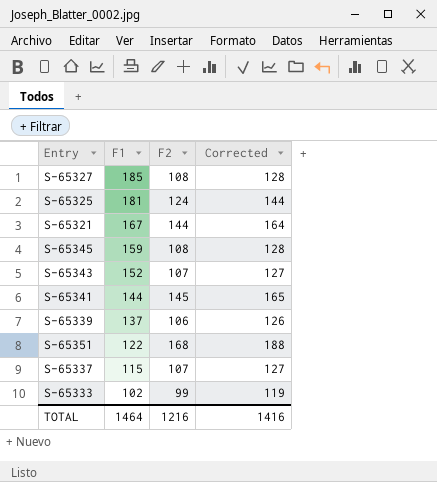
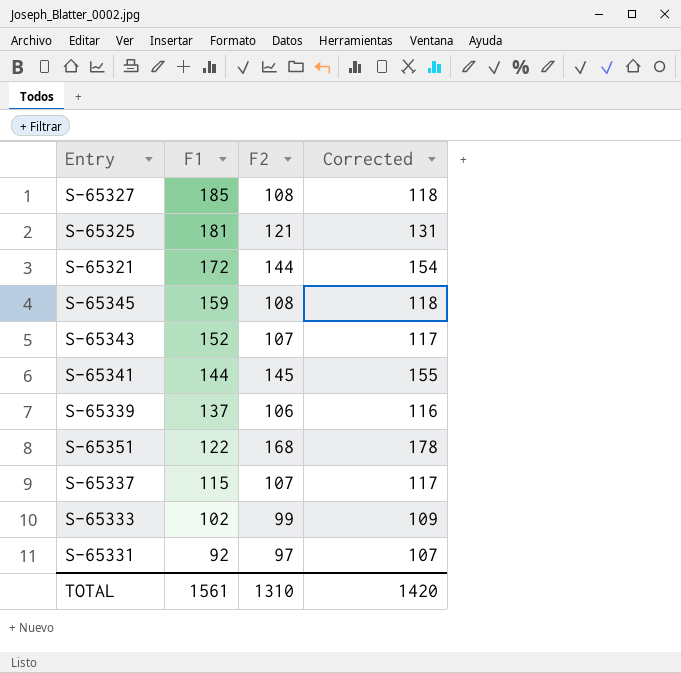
column Corrected | formula: [F2] + 20 -> [F2] + 10
S-65325 | F2: 124 -> 121
S-65321 | F1: 167 -> 172
row S-65331: none -> 92 | 97 | 107
TOTAL | F1: 1464 -> 1561
TOTAL | F2: 1216 -> 1310
TOTAL | Corrected: 1416 -> 1420

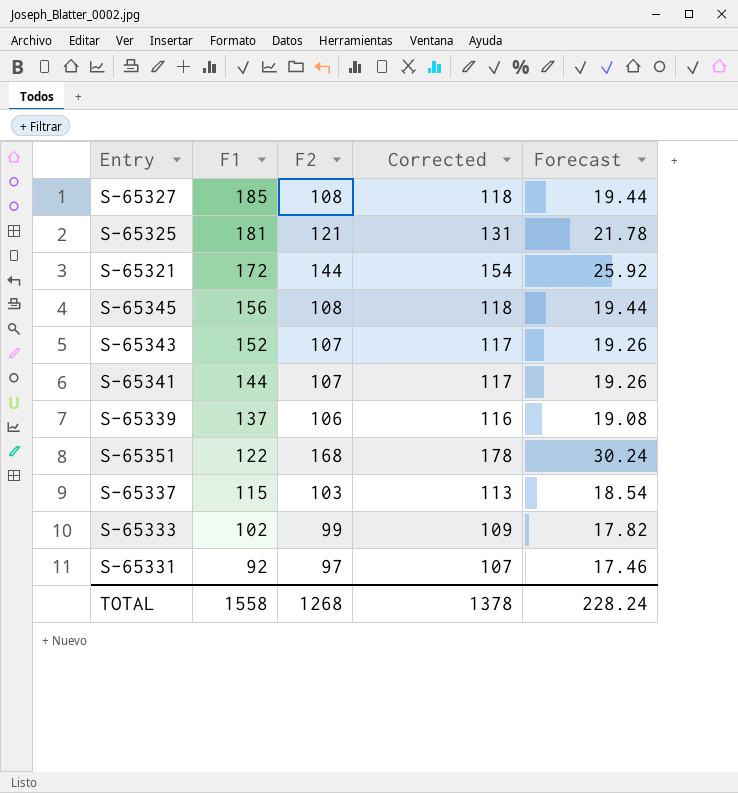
column Forecast | formula: none -> [F2] * 0.18
S-65345 | F1: 159 -> 156
S-65341 | F2: 145 -> 107
S-65341 | Corrected: 155 -> 117
S-65337 | F2: 107 -> 103
S-65337 | Corrected: 117 -> 113
TOTAL | F1: 1561 -> 1558
TOTAL | F2: 1310 -> 1268
TOTAL | Corrected: 1420 -> 1378

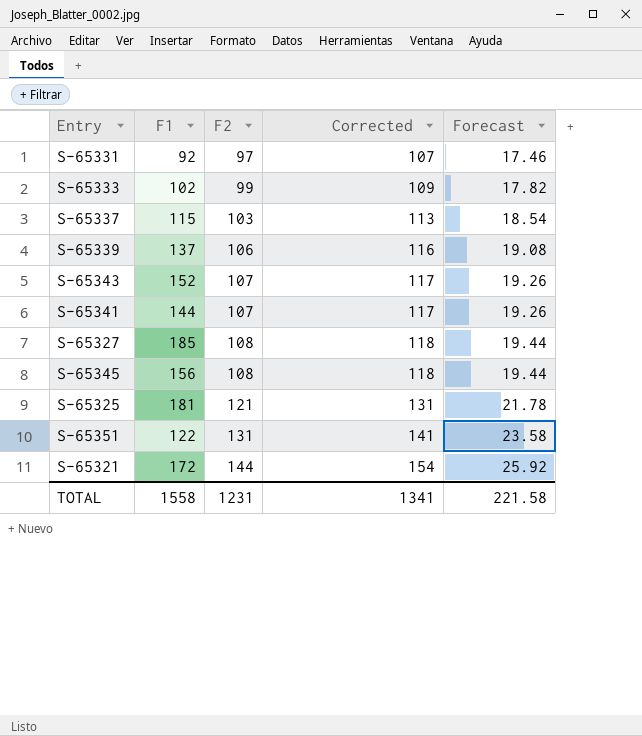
row order: F1 descending -> F2 ascending
S-65351 | F2: 168 -> 131
S-65351 | Corrected: 178 -> 141
S-65351 | Forecast: 30.24 -> 23.58
TOTAL | F2: 1268 -> 1231
TOTAL | Corrected: 1378 -> 1341
TOTAL | Forecast: 228.24 -> 221.58

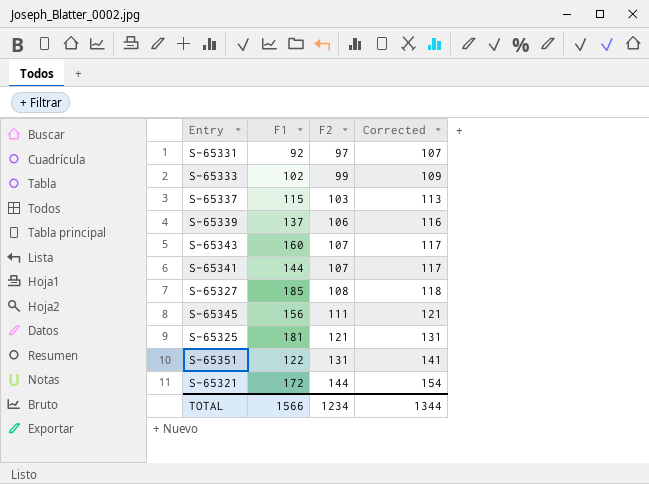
column Forecast | formula: [F2] * 0.18 -> none
S-65343 | F1: 152 -> 160
S-65345 | F2: 108 -> 111
S-65345 | Corrected: 118 -> 121
TOTAL | F1: 1558 -> 1566
TOTAL | F2: 1231 -> 1234
TOTAL | Corrected: 1341 -> 1344

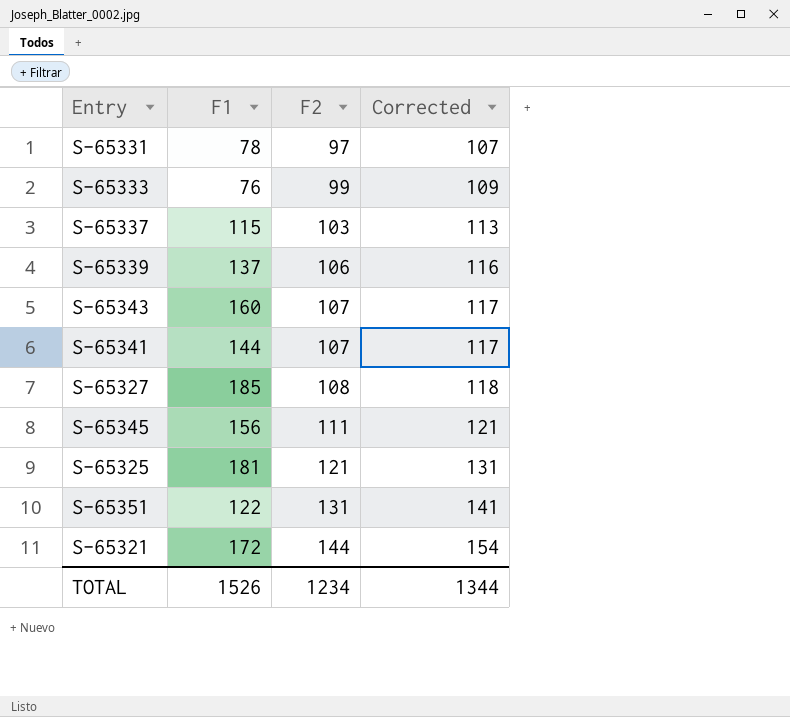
S-65331 | F1: 92 -> 78
S-65333 | F1: 102 -> 76
TOTAL | F1: 1566 -> 1526

